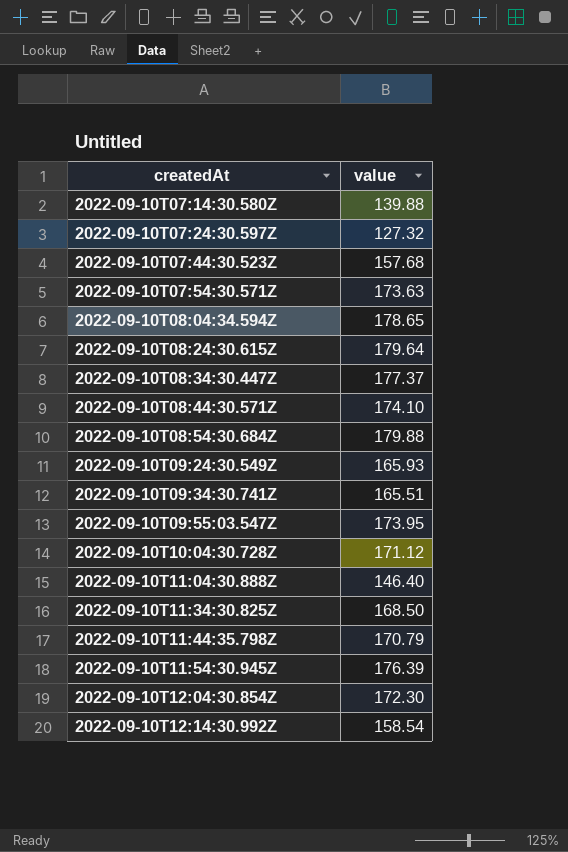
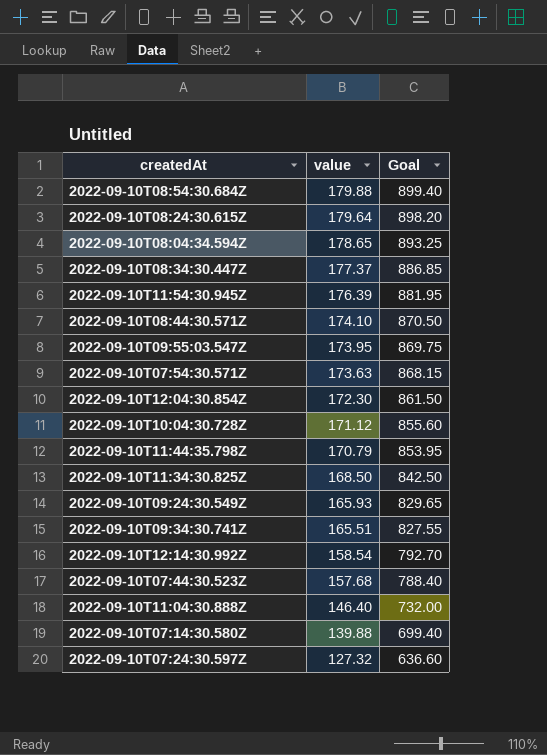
row order: createdAt ascending -> value descending
column Goal | formula: none -> [value] * 5

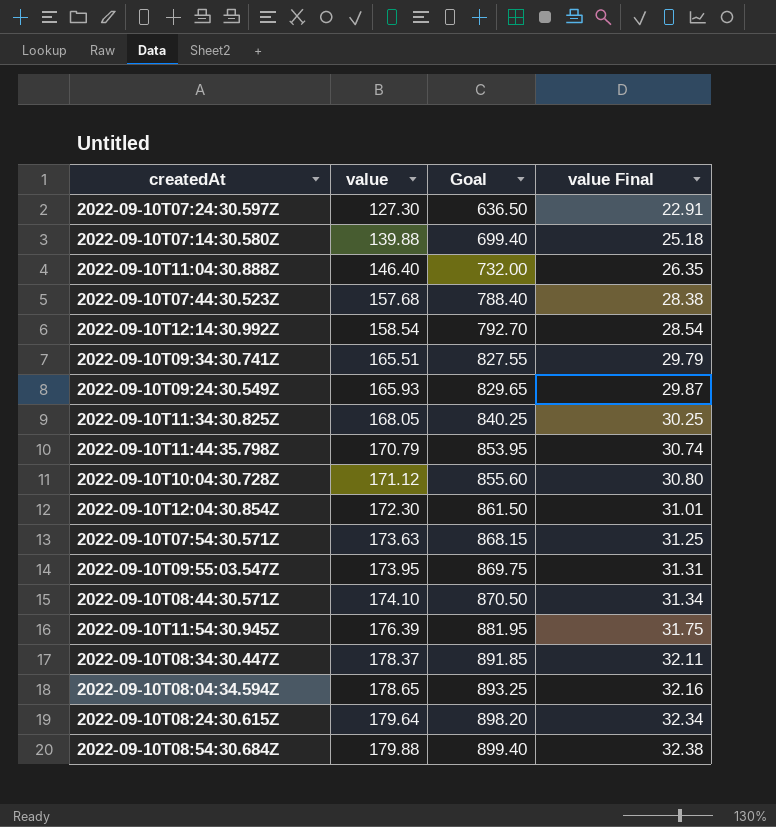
row order: value descending -> value ascending
column value Final | formula: none -> [value] * 0.18
2022-09-10T07:24:30.597Z | value: 127.32 -> 127.30
2022-09-10T07:24:30.597Z | Goal: 636.60 -> 636.50
2022-09-10T11:34:30.825Z | value: 168.50 -> 168.05
2022-09-10T11:34:30.825Z | Goal: 842.50 -> 840.25
2022-09-10T08:34:30.447Z | value: 177.37 -> 178.37
2022-09-10T08:34:30.447Z | Goal: 886.85 -> 891.85

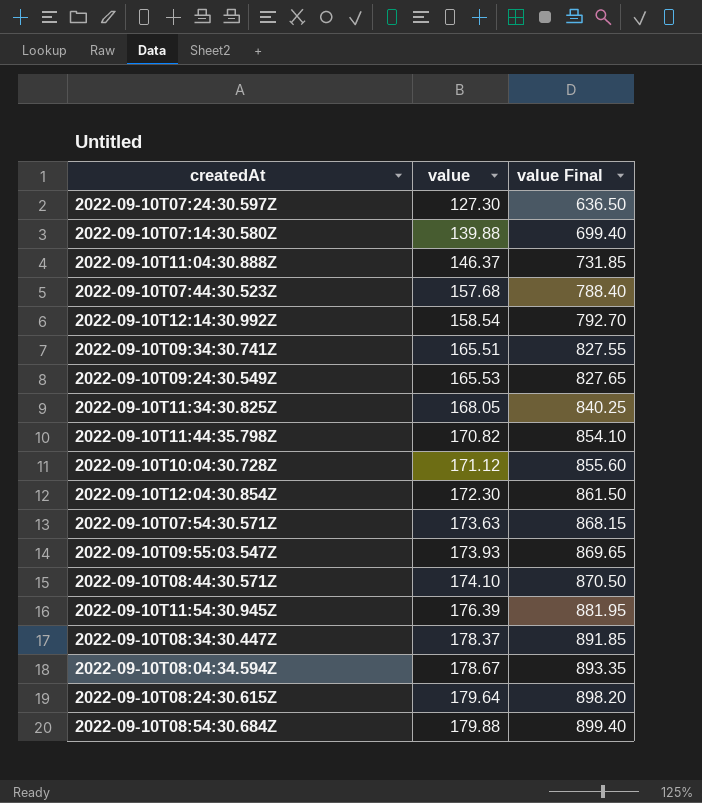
column Goal | formula: [value] * 5 -> none
column value Final | formula: [value] * 0.18 -> [value] * 5
2022-09-10T11:04:30.888Z | value: 146.40 -> 146.37
2022-09-10T09:24:30.549Z | value: 165.93 -> 165.53
2022-09-10T11:44:35.798Z | value: 170.79 -> 170.82
2022-09-10T09:55:03.547Z | value: 173.95 -> 173.93
2022-09-10T08:04:34.594Z | value: 178.65 -> 178.67

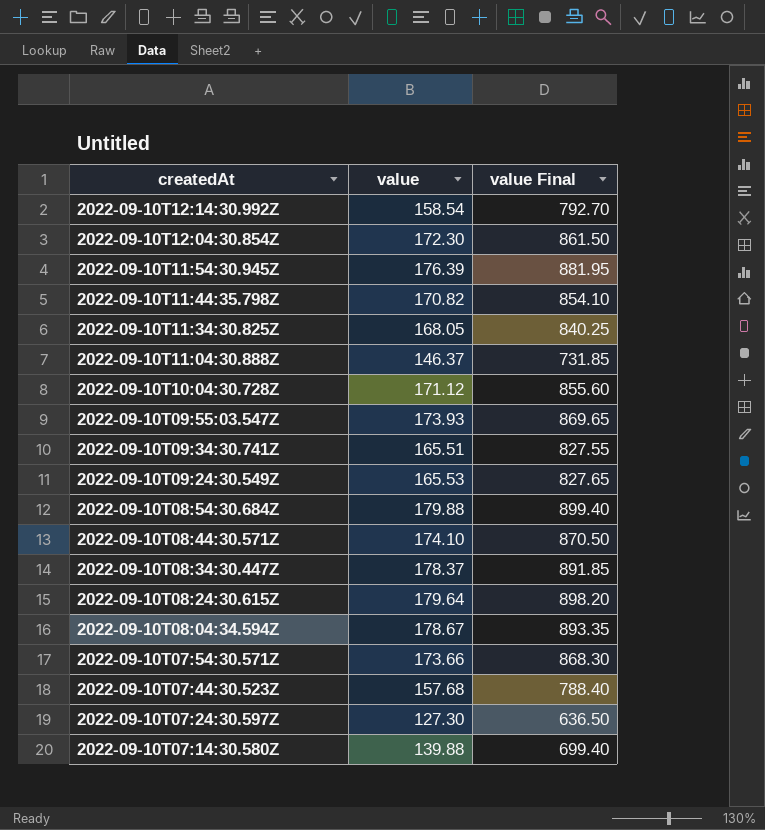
row order: value ascending -> createdAt descending
2022-09-10T07:54:30.571Z | value: 173.63 -> 173.66
2022-09-10T07:54:30.571Z | value Final: 868.15 -> 868.30

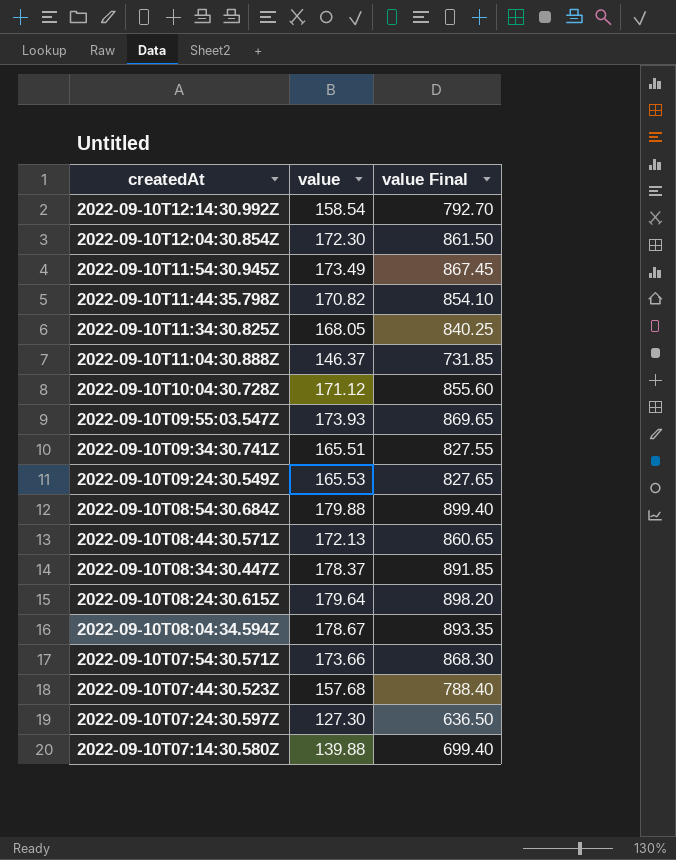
2022-09-10T11:54:30.945Z | value: 176.39 -> 173.49
2022-09-10T11:54:30.945Z | value Final: 881.95 -> 867.45
2022-09-10T08:44:30.571Z | value: 174.10 -> 172.13
2022-09-10T08:44:30.571Z | value Final: 870.50 -> 860.65

